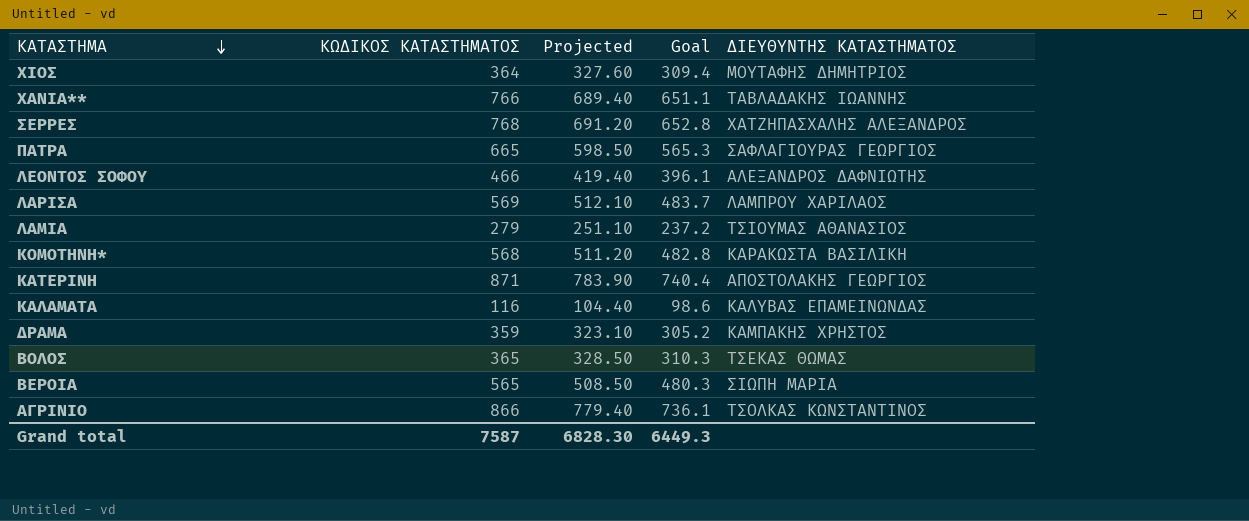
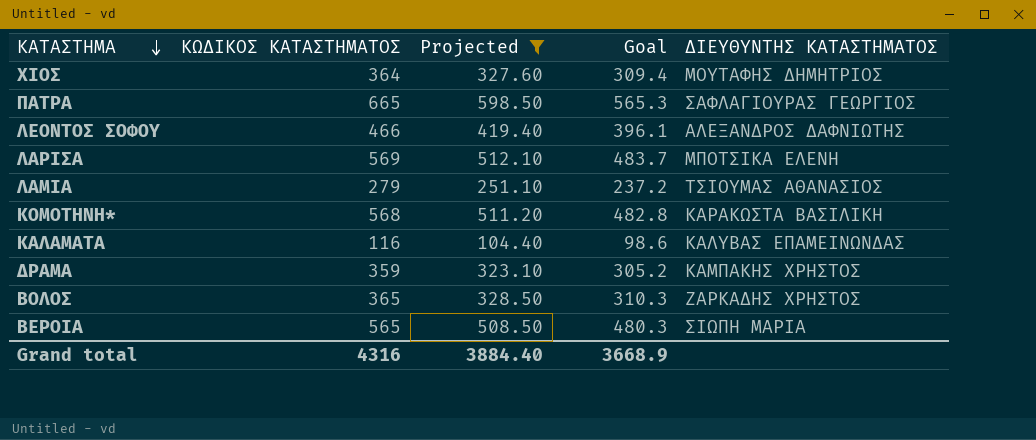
filter: none -> Projected <= 598.50
ΛΑΡΙΣΑ | ΔΙΕΥΘΥΝΤΗΣ ΚΑΤΑΣΤΗΜΑΤΟΣ: ΛΑΜΠΡΟΥ ΧΑΡΙΛΑΟΣ -> ΜΠΟΤΣΙΚΑ ΕΛΕΝΗ
ΒΟΛΟΣ | ΔΙΕΥΘΥΝΤΗΣ ΚΑΤΑΣΤΗΜΑΤΟΣ: ΤΣΕΚΑΣ ΘΩΜΑΣ -> ΖΑΡΚΑΔΗΣ ΧΡΗΣΤΟΣ
Grand total | ΚΩΔΙΚΟΣ ΚΑΤΑΣΤΗΜΑΤΟΣ: 7587 -> 4316
Grand total | Projected: 6828.30 -> 3884.40
Grand total | Goal: 6449.3 -> 3668.9

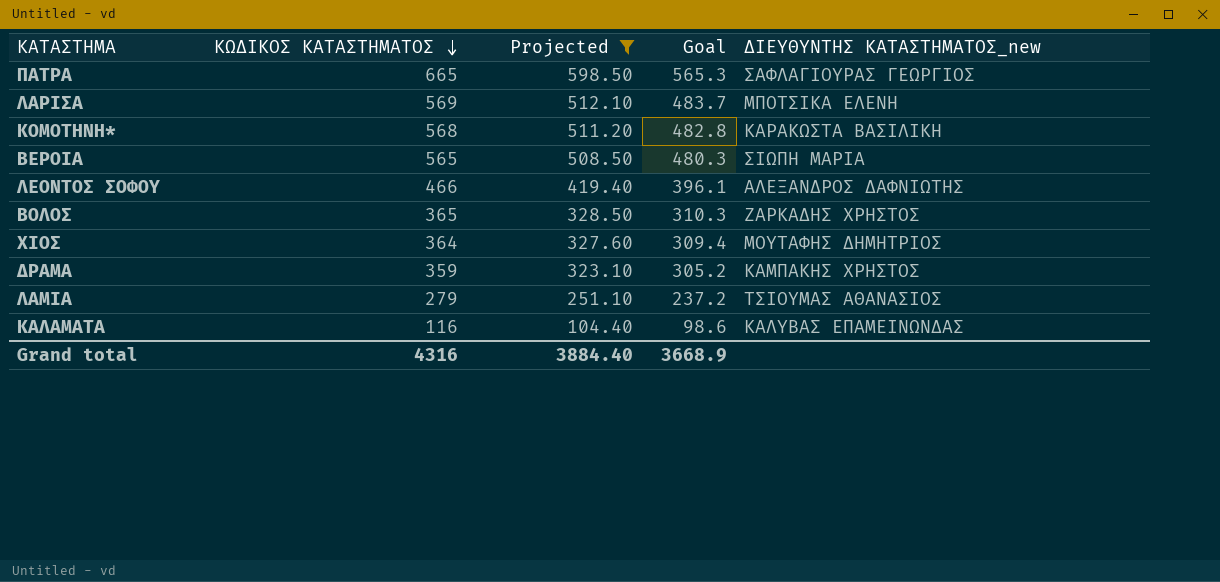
row order: ΚΑΤΑΣΤΗΜΑ descending -> ΚΩΔΙΚΟΣ ΚΑΤΑΣΤΗΜΑΤΟΣ descending
column name: ΔΙΕΥΘΥΝΤΗΣ ΚΑΤΑΣΤΗΜΑΤΟΣ -> ΔΙΕΥΘΥΝΤΗΣ ΚΑΤΑΣΤΗΜΑΤΟΣ_new

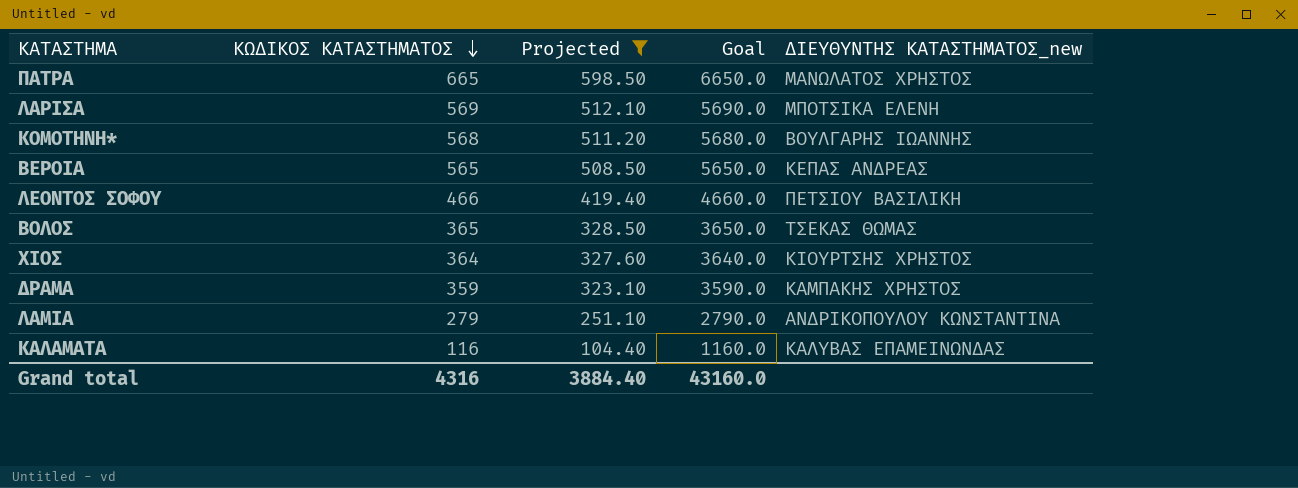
column Goal | formula: [ΚΩΔΙΚΟΣ ΚΑΤΑΣΤΗΜΑΤΟΣ] * 0.85 -> [ΚΩΔΙΚΟΣ ΚΑΤΑΣΤΗΜΑΤΟΣ] * 10
ΠΑΤΡΑ | ΔΙΕΥΘΥΝΤΗΣ ΚΑΤΑΣΤΗΜΑΤΟΣ_new: ΣΑΦΛΑΓΙΟΥΡΑΣ ΓΕΩΡΓΙΟΣ -> ΜΑΝΩΛΑΤΟΣ ΧΡΗΣΤΟΣ
ΚΟΜΟΤΗΝΗ* | ΔΙΕΥΘΥΝΤΗΣ ΚΑΤΑΣΤΗΜΑΤΟΣ_new: ΚΑΡΑΚΩΣΤΑ ΒΑΣΙΛΙΚΗ -> ΒΟΥΛΓΑΡΗΣ ΙΩΑΝΝΗΣ
ΒΕΡΟΙΑ | ΔΙΕΥΘΥΝΤΗΣ ΚΑΤΑΣΤΗΜΑΤΟΣ_new: ΣΙΩΠΗ ΜΑΡΙΑ -> ΚΕΠΑΣ ΑΝΔΡΕΑΣ
ΛΕΟΝΤΟΣ ΣΟΦΟΥ | ΔΙΕΥΘΥΝΤΗΣ ΚΑΤΑΣΤΗΜΑΤΟΣ_new: ΑΛΕΞΑΝΔΡΟΣ ΔΑΦΝΙΩΤΗΣ -> ΠΕΤΣΙΟΥ ΒΑΣΙΛΙΚΗ
ΒΟΛΟΣ | ΔΙΕΥΘΥΝΤΗΣ ΚΑΤΑΣΤΗΜΑΤΟΣ_new: ΖΑΡΚΑΔΗΣ ΧΡΗΣΤΟΣ -> ΤΣΕΚΑΣ ΘΩΜΑΣ
ΧΙΟΣ | ΔΙΕΥΘΥΝΤΗΣ ΚΑΤΑΣΤΗΜΑΤΟΣ_new: ΜΟΥΤΑΦΗΣ ΔΗΜΗΤΡΙΟΣ -> ΚΙΟΥΡΤΣΗΣ ΧΡΗΣΤΟΣ
ΛΑΜΙΑ | ΔΙΕΥΘΥΝΤΗΣ ΚΑΤΑΣΤΗΜΑΤΟΣ_new: ΤΣΙΟΥΜΑΣ ΑΘΑΝΑΣΙΟΣ -> ΑΝΔΡΙΚΟΠΟΥΛΟΥ ΚΩΝΣΤΑΝΤΙΝΑ
Grand total | Goal: 3668.9 -> 43160.0

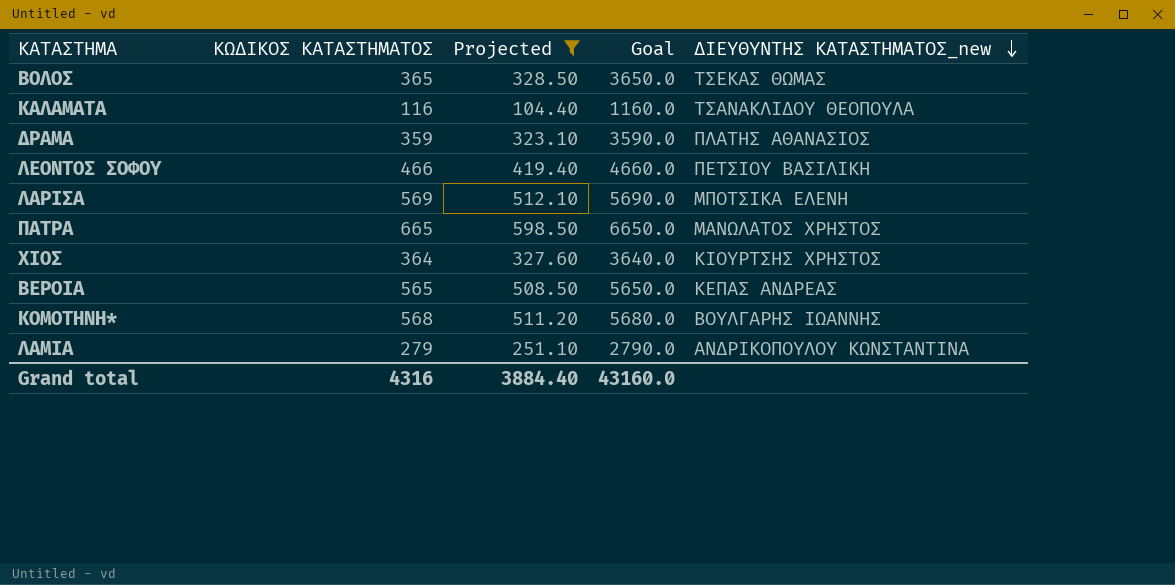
row order: ΚΩΔΙΚΟΣ ΚΑΤΑΣΤΗΜΑΤΟΣ descending -> ΔΙΕΥΘΥΝΤΗΣ ΚΑΤΑΣΤΗΜΑΤΟΣ_new descending
ΚΑΛΑΜΑΤΑ | ΔΙΕΥΘΥΝΤΗΣ ΚΑΤΑΣΤΗΜΑΤΟΣ_new: ΚΑΛΥΒΑΣ ΕΠΑΜΕΙΝΩΝΔΑΣ -> ΤΣΑΝΑΚΛΙΔΟΥ ΘΕΟΠΟΥΛΑ
ΔΡΑΜΑ | ΔΙΕΥΘΥΝΤΗΣ ΚΑΤΑΣΤΗΜΑΤΟΣ_new: ΚΑΜΠΑΚΗΣ ΧΡΗΣΤΟΣ -> ΠΛΑΤΗΣ ΑΘΑΝΑΣΙΟΣ

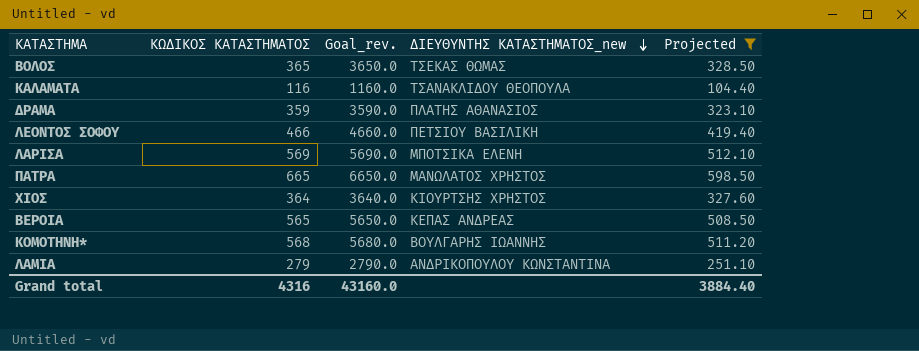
column name: Goal -> Goal_rev.
column Projected | position: 3 -> 5

